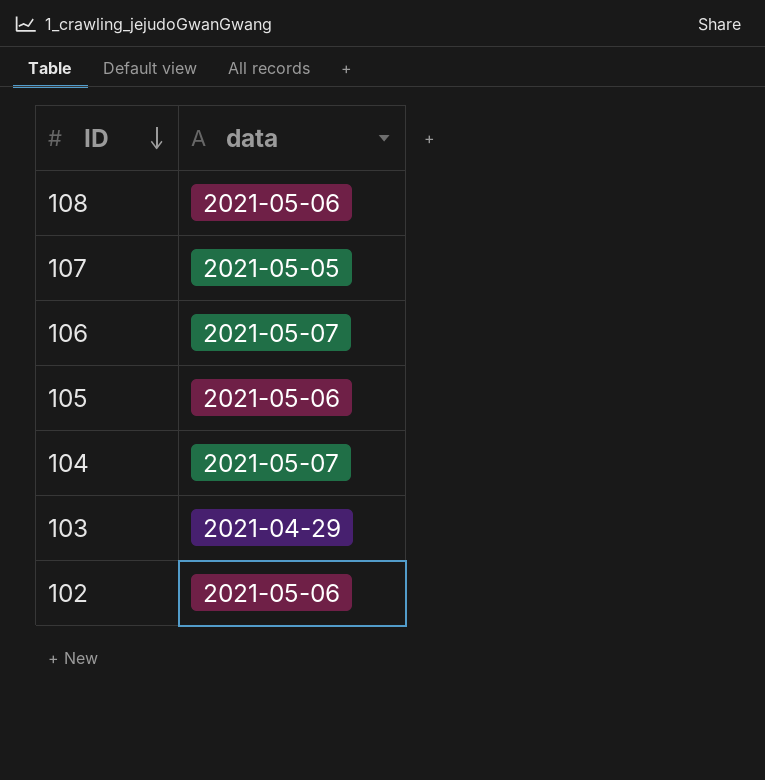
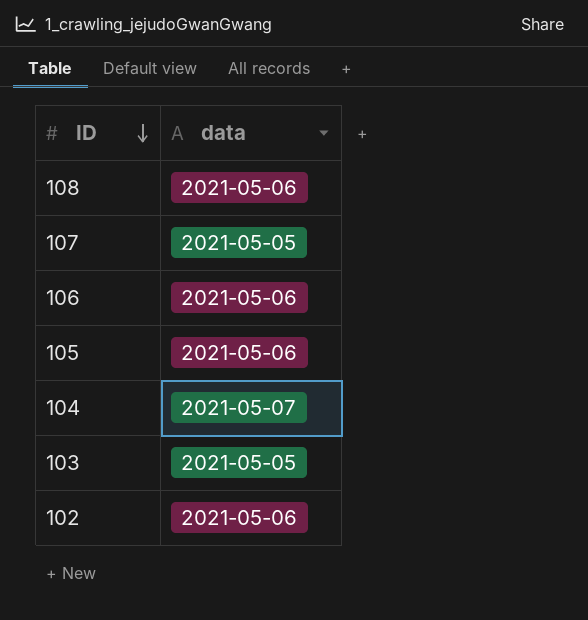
106 | data: 2021-05-07 -> 2021-05-06
103 | data: 2021-04-29 -> 2021-05-05

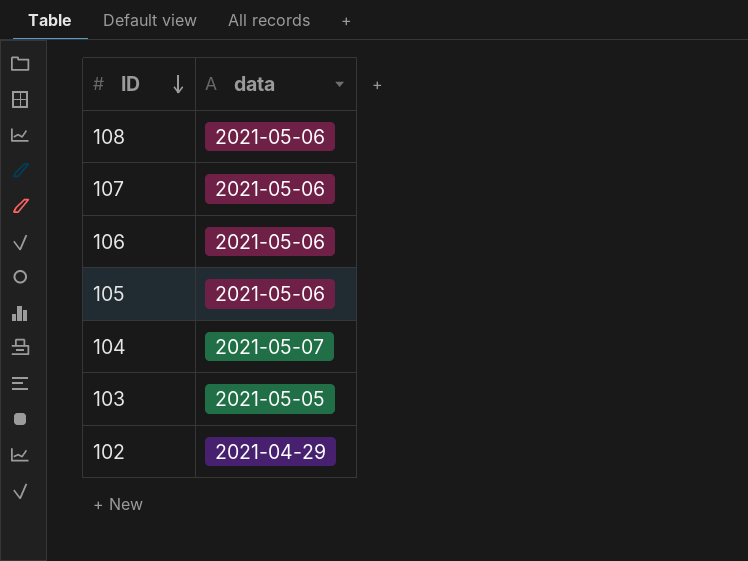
107 | data: 2021-05-05 -> 2021-05-06
102 | data: 2021-05-06 -> 2021-04-29

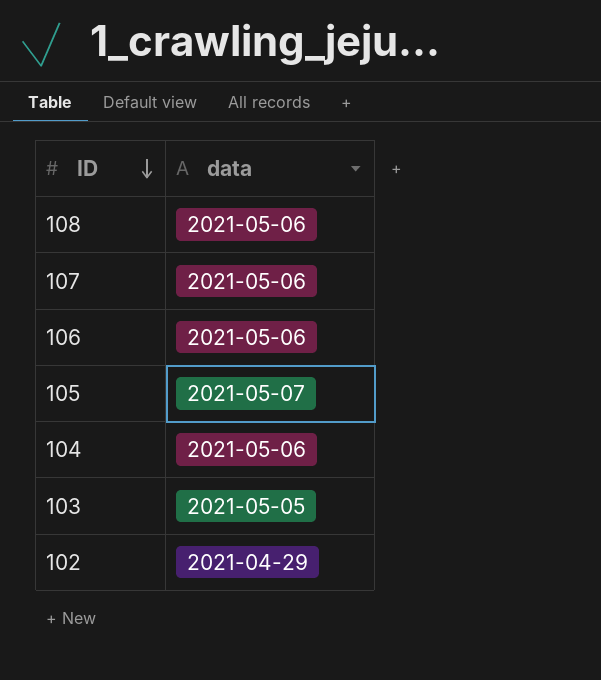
105 | data: 2021-05-06 -> 2021-05-07
104 | data: 2021-05-07 -> 2021-05-06

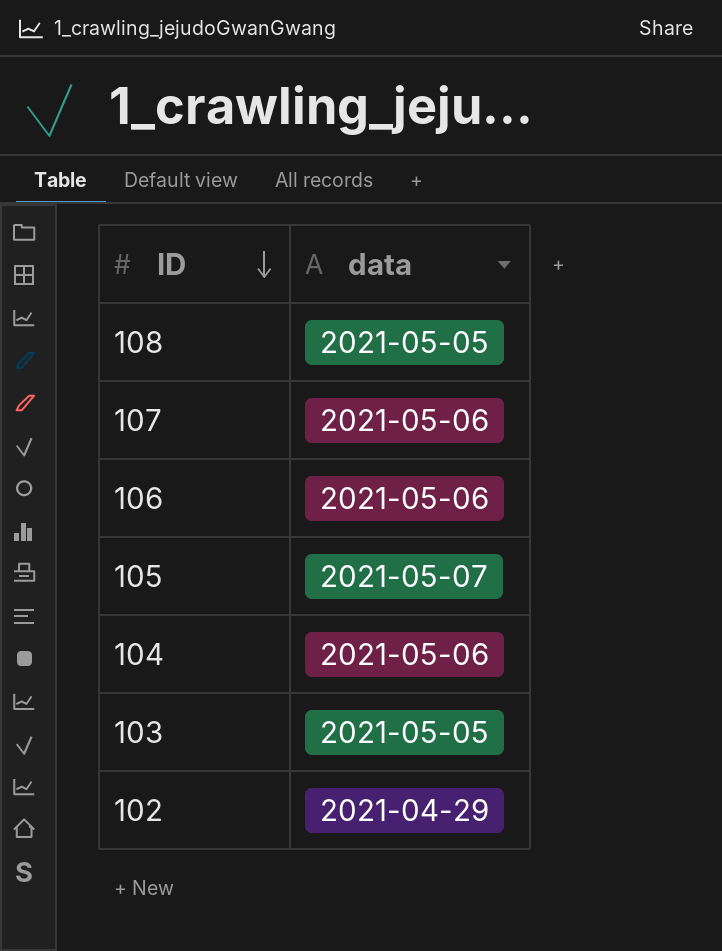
108 | data: 2021-05-06 -> 2021-05-05

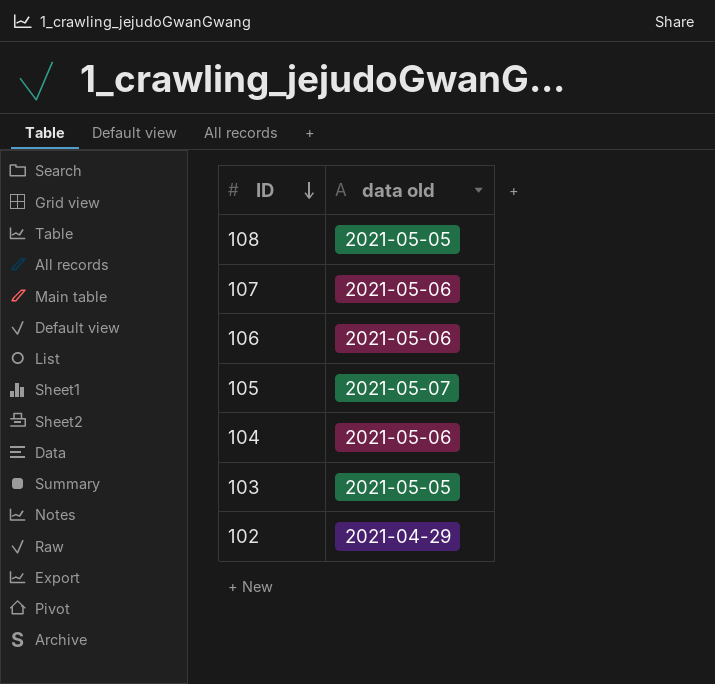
column name: data -> data old

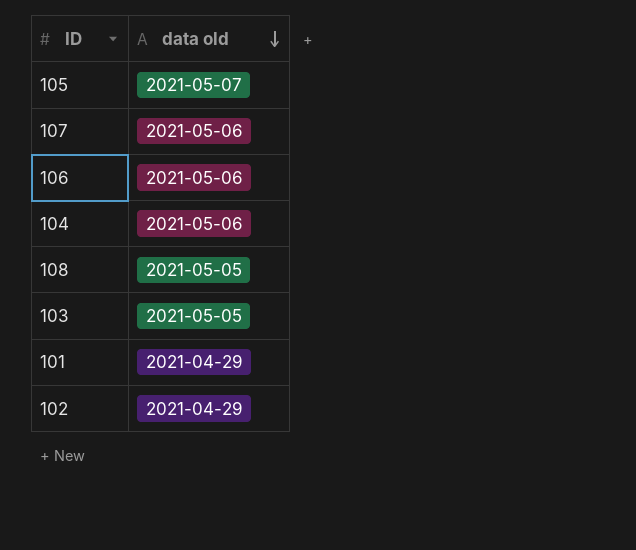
row order: ID descending -> data old descending
row 101: none -> 2021-04-29

